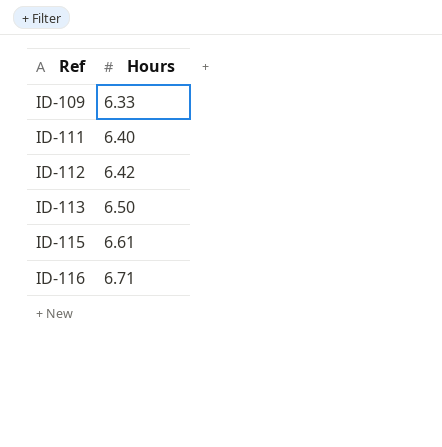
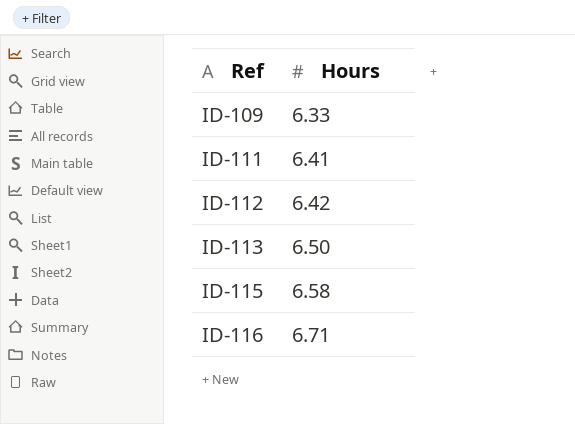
ID-111 | Hours: 6.40 -> 6.41
ID-115 | Hours: 6.61 -> 6.58

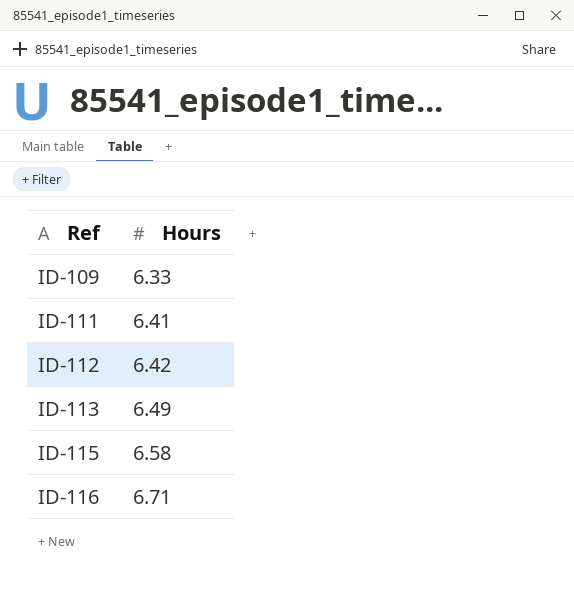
ID-113 | Hours: 6.50 -> 6.49

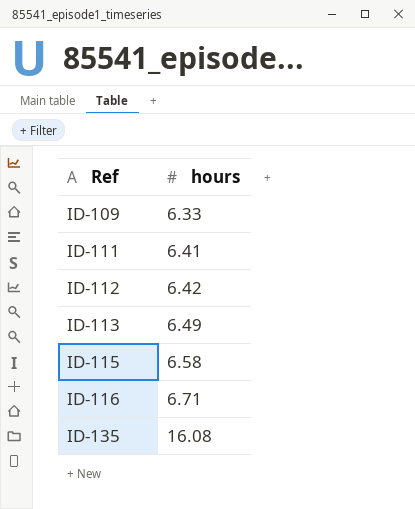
column name: Hours -> hours
row ID-135: none -> 16.08

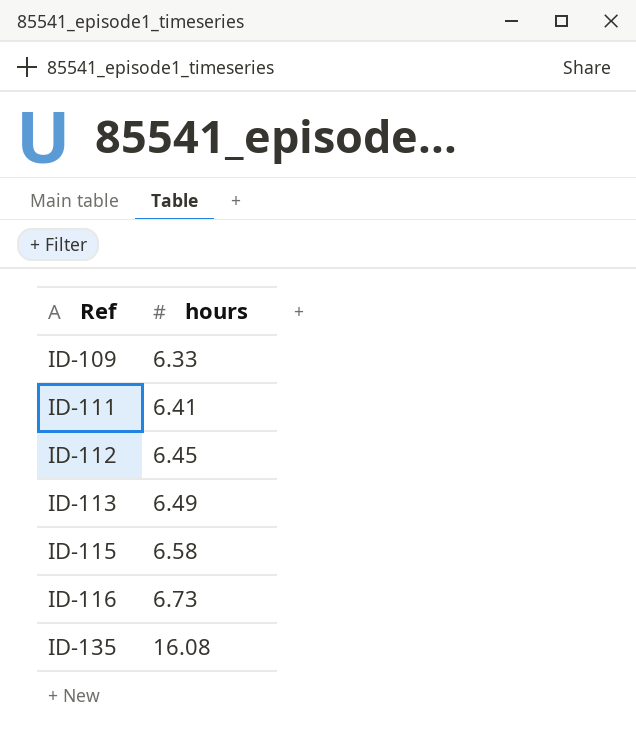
ID-112 | hours: 6.42 -> 6.45
ID-116 | hours: 6.71 -> 6.73

